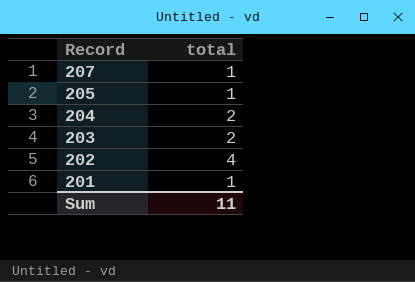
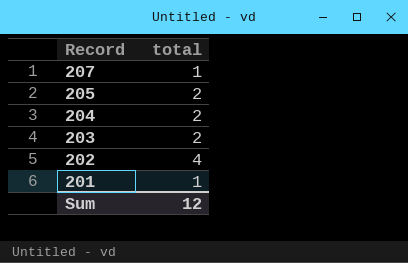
205 | total: 1 -> 2
Sum | total: 11 -> 12

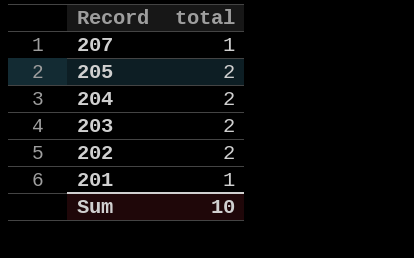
202 | total: 4 -> 2
Sum | total: 12 -> 10

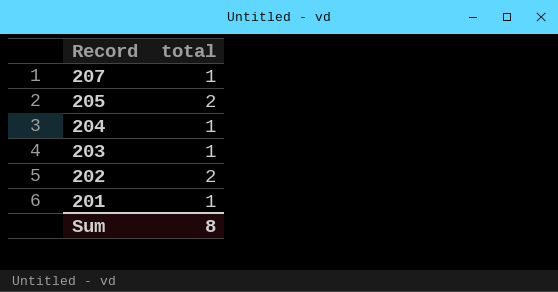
204 | total: 2 -> 1
203 | total: 2 -> 1
Sum | total: 10 -> 8

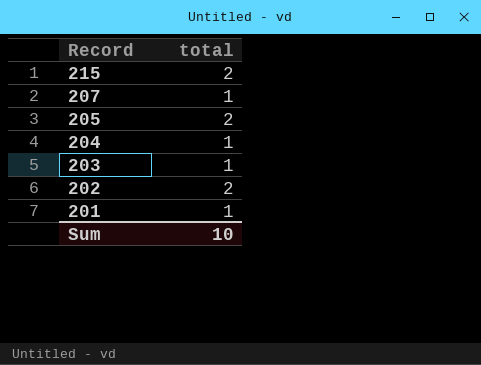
row 215: none -> 2
Sum | total: 8 -> 10

